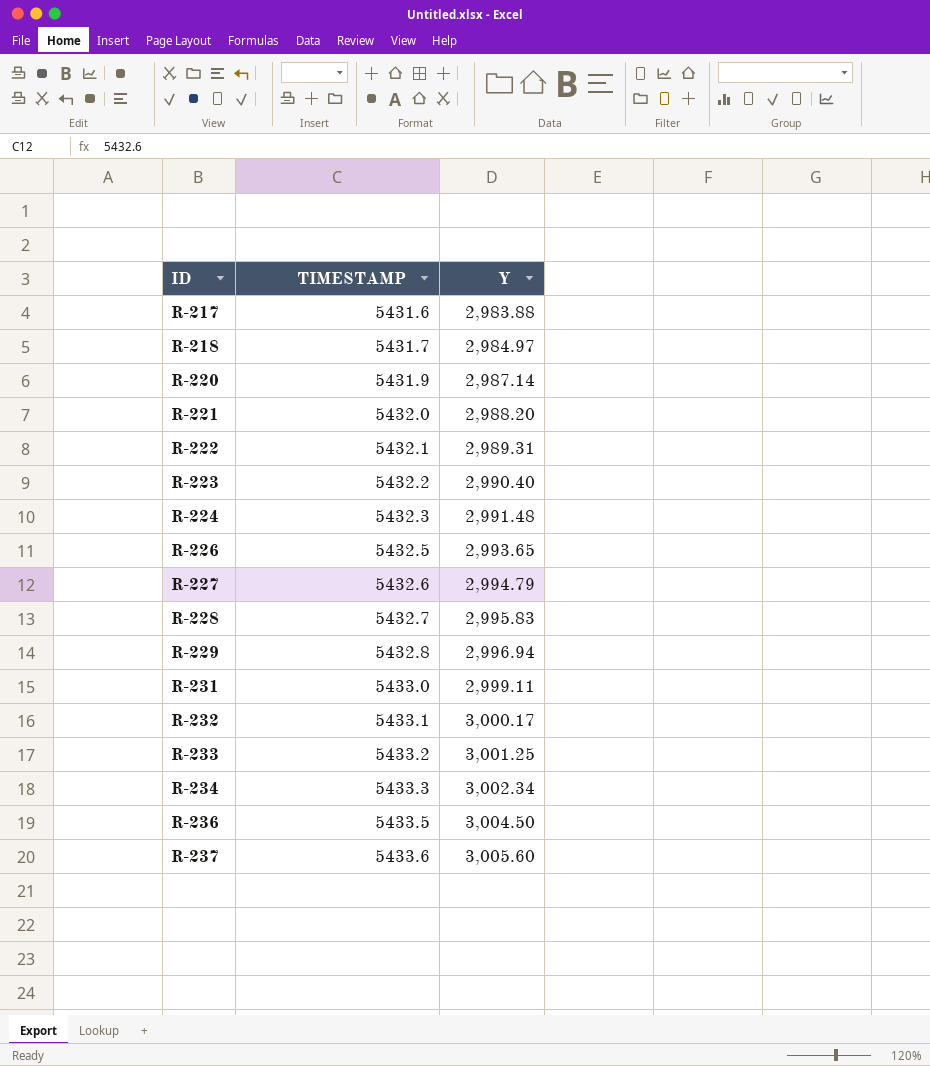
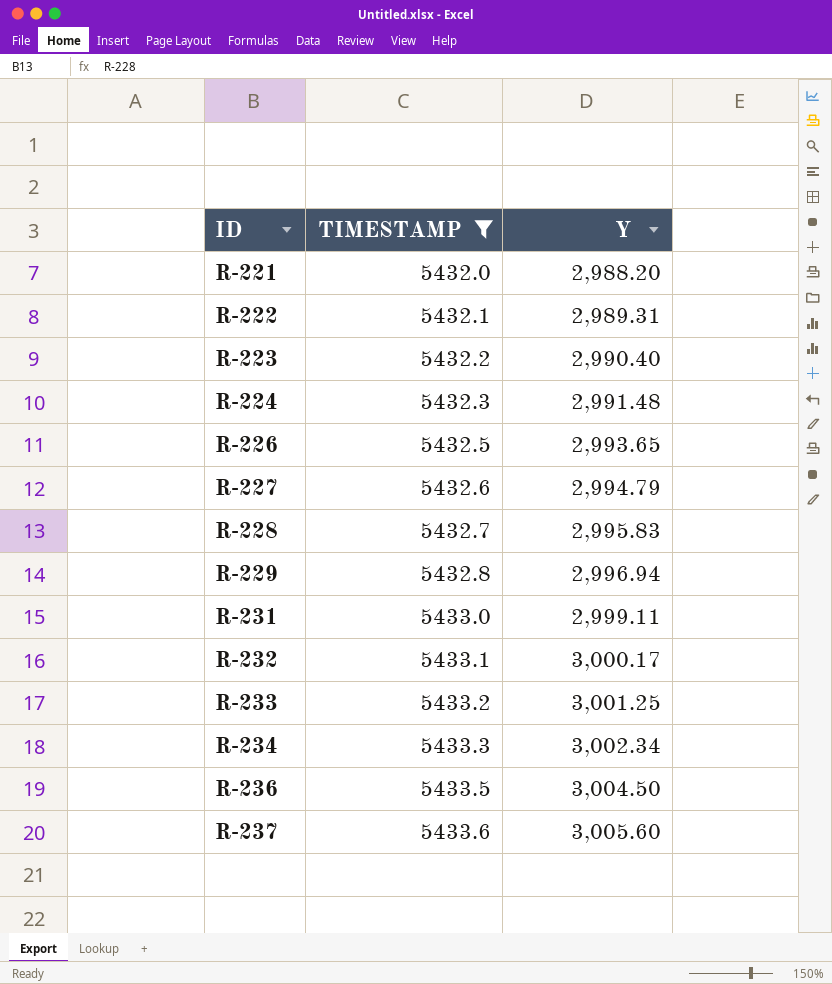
filter: none -> TIMESTAMP >= 5432.0

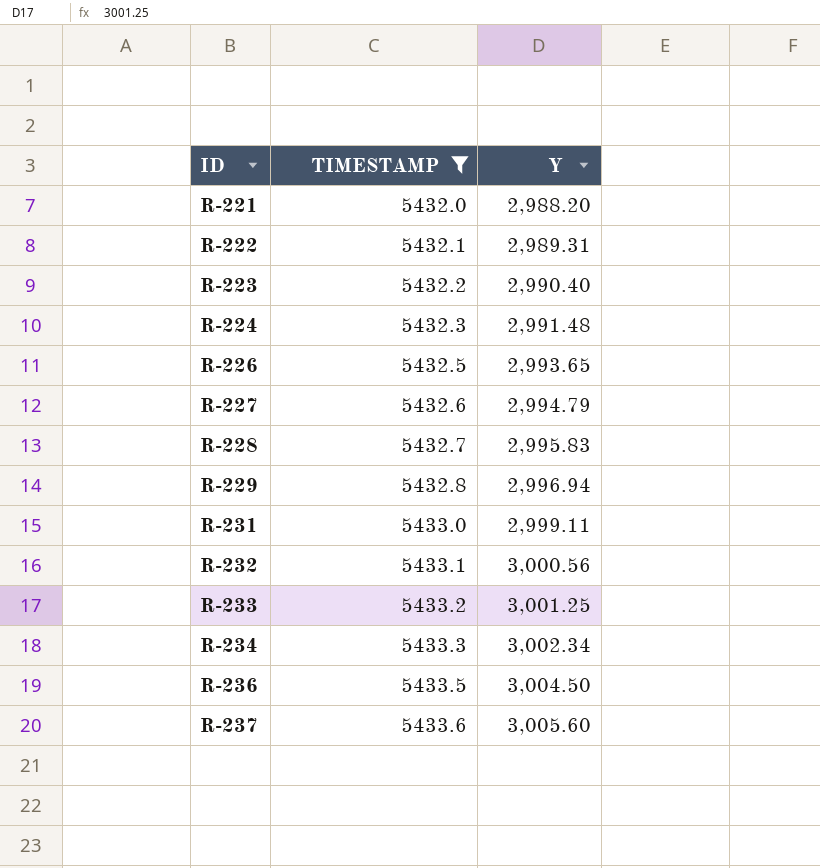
R-232 | Y: 3,000.17 -> 3,000.56

